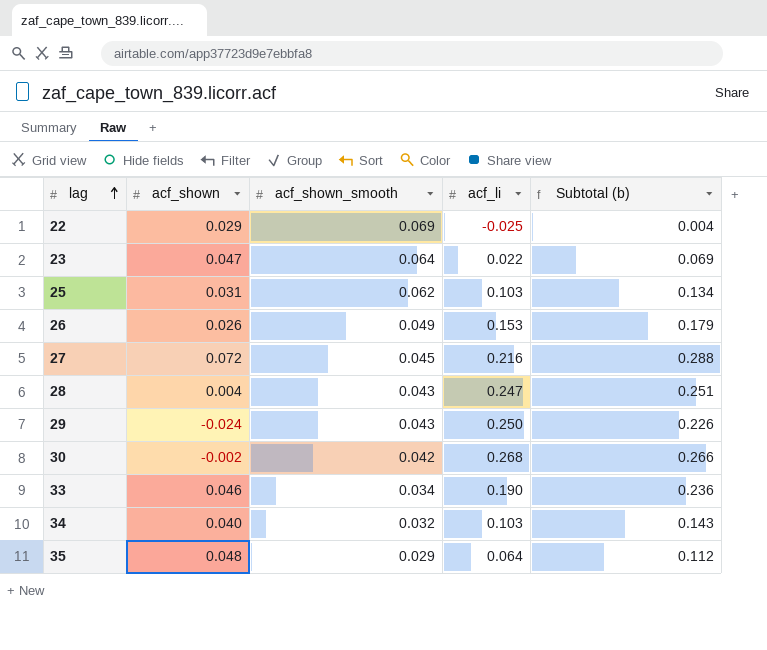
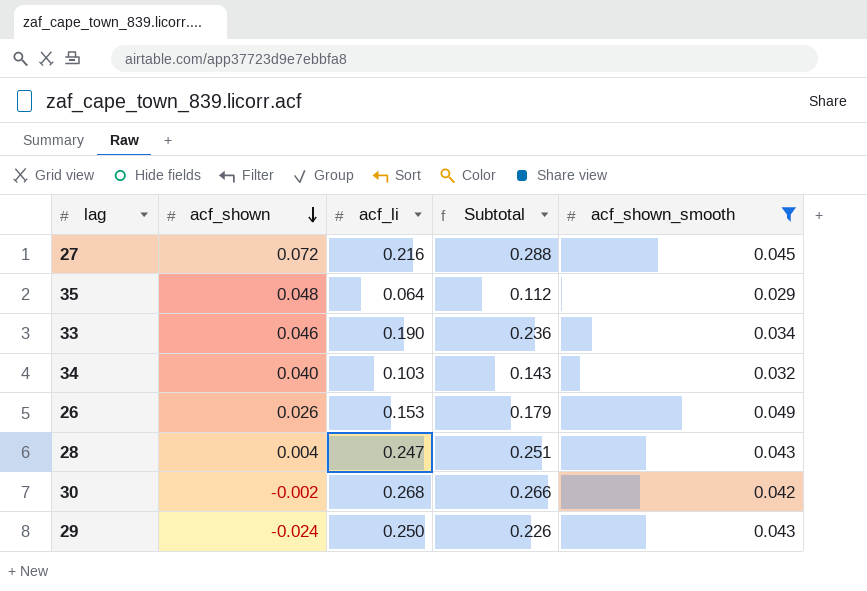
filter: none -> acf_shown_smooth <= 0.049
row order: lag ascending -> acf_shown descending
column name: Subtotal (b) -> Subtotal
column acf_shown_smooth | position: 3 -> 5

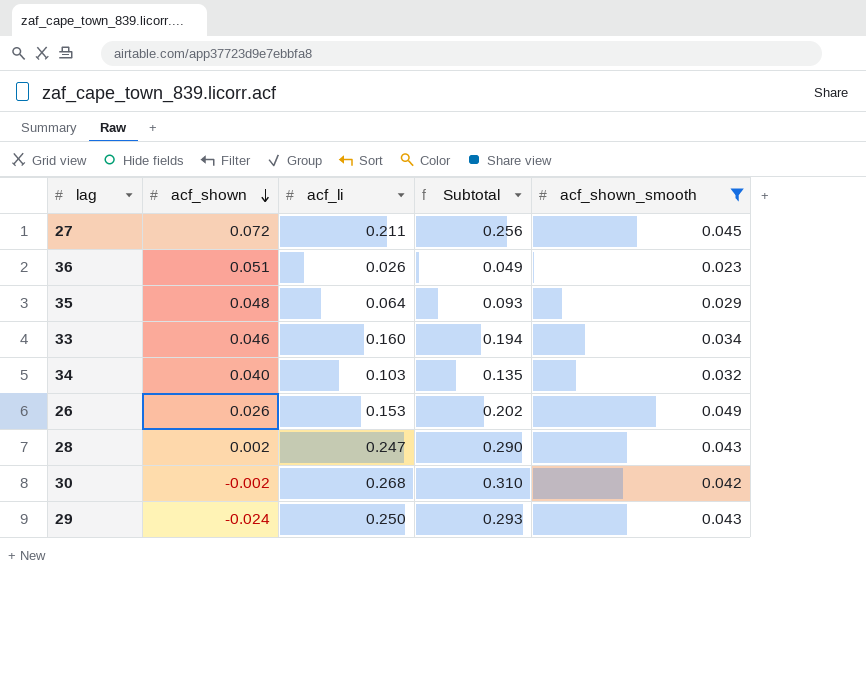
column Subtotal | formula: [acf_shown] + [acf_li] -> [acf_li] + [acf_shown_smooth]
27 | acf_li: 0.216 -> 0.211
row 36: none -> 0.051 | 0.026 | 0.049 | 0.023
33 | acf_li: 0.190 -> 0.160
28 | acf_shown: 0.004 -> 0.002

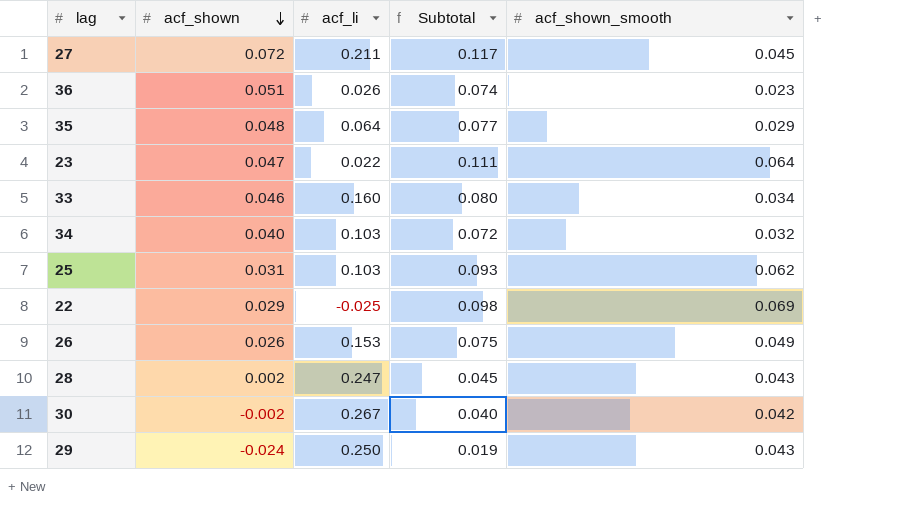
filter: acf_shown_smooth <= 0.049 -> none
column Subtotal | formula: [acf_li] + [acf_shown_smooth] -> [acf_shown] + [acf_shown_smooth]
30 | acf_li: 0.268 -> 0.267

